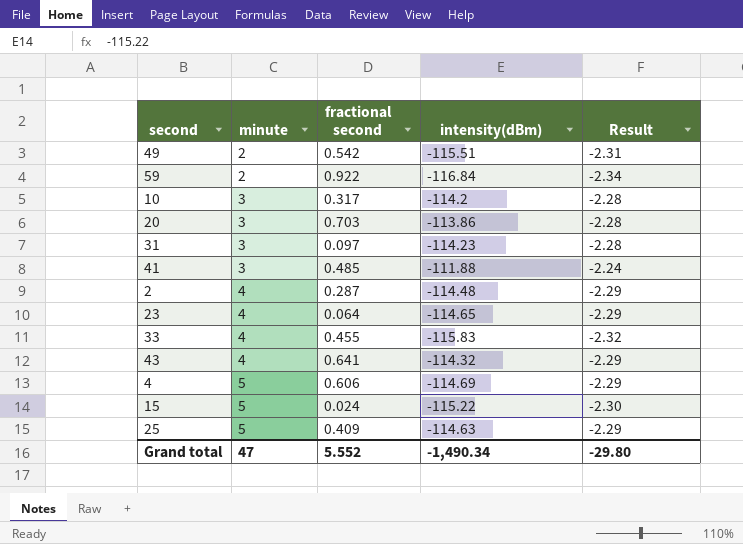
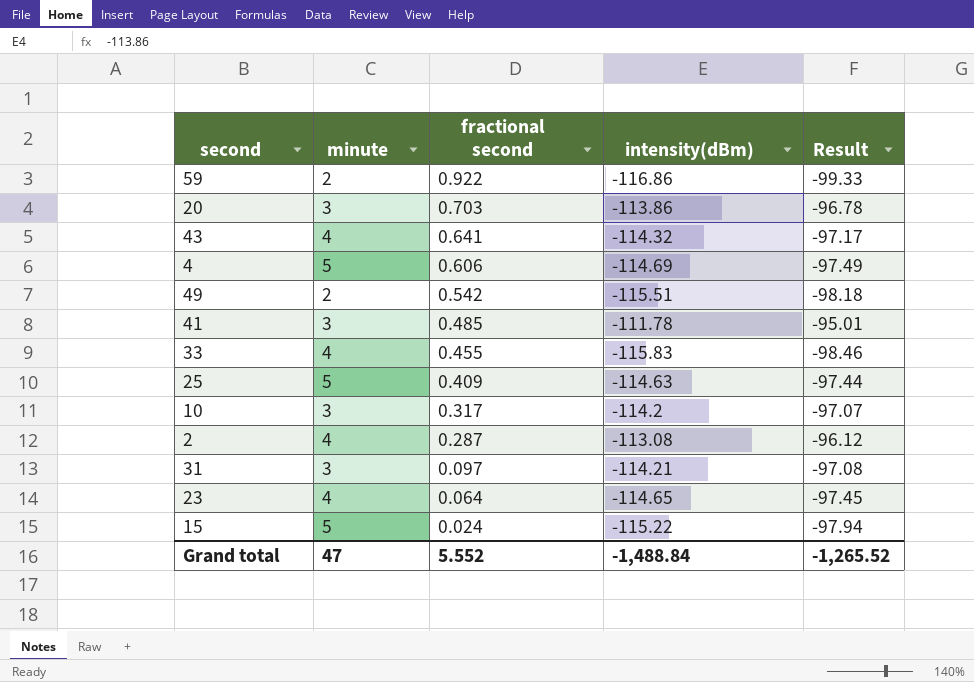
row order: minute ascending -> fractional second descending
column Result | formula: [intensity(dBm)] * 0.02 -> [intensity(dBm)] * 0.85
59 | intensity(dBm): -116.84 -> -116.86
41 | intensity(dBm): -111.88 -> -111.78
2 | intensity(dBm): -114.48 -> -113.08
31 | intensity(dBm): -114.23 -> -114.21
Grand total | intensity(dBm): -1,490.34 -> -1,488.84
Grand total | Result: -29.80 -> -1,265.52

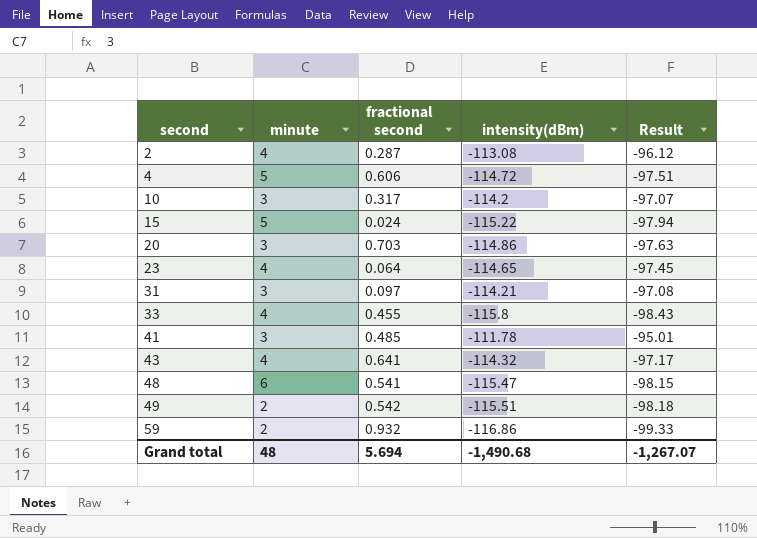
row order: fractional second descending -> second ascending
row 25: 5 | 0.409 | -114.63 | -97.44 -> none
4 | intensity(dBm): -114.69 -> -114.72
4 | Result: -97.49 -> -97.51
20 | intensity(dBm): -113.86 -> -114.86
20 | Result: -96.78 -> -97.63
33 | intensity(dBm): -115.83 -> -115.8
33 | Result: -98.46 -> -98.43
row 48: none -> 6 | 0.541 | -115.47 | -98.15
59 | fractional second: 0.922 -> 0.932
Grand total | minute: 47 -> 48
Grand total | fractional second: 5.552 -> 5.694
Grand total | intensity(dBm): -1,488.84 -> -1,490.68
Grand total | Result: -1,265.52 -> -1,267.07

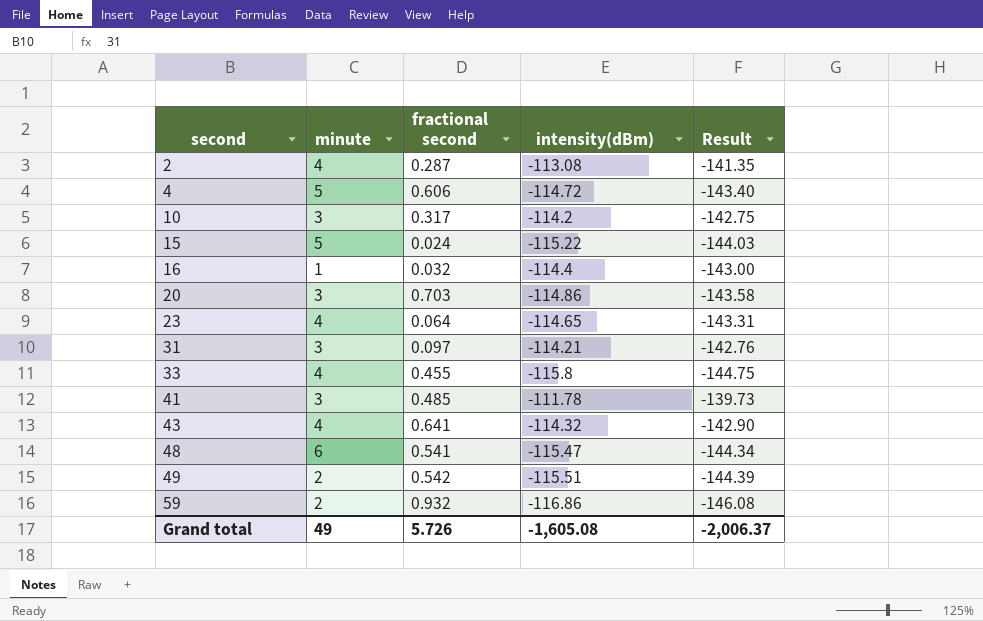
column Result | formula: [intensity(dBm)] * 0.85 -> [intensity(dBm)] * 1.25
row 16: none -> 1 | 0.032 | -114.4 | -143.00
Grand total | minute: 48 -> 49
Grand total | fractional second: 5.694 -> 5.726
Grand total | intensity(dBm): -1,490.68 -> -1,605.08
Grand total | Result: -1,267.07 -> -2,006.37

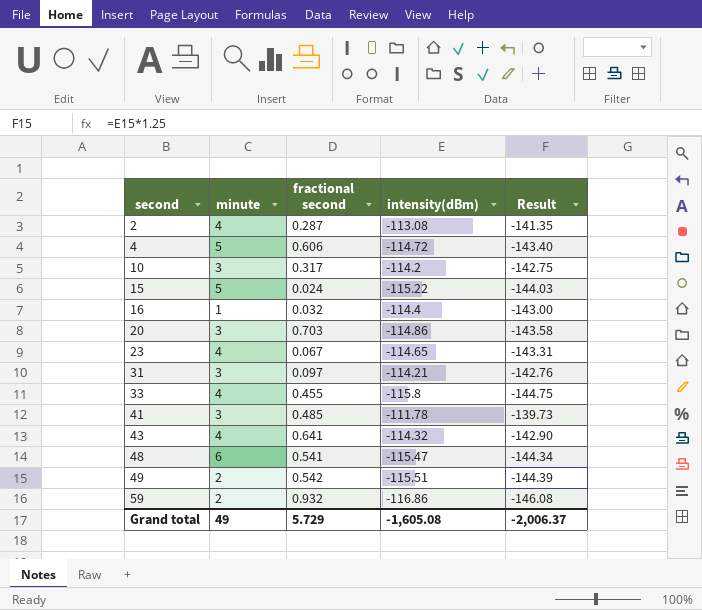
23 | fractional second: 0.064 -> 0.067
Grand total | fractional second: 5.726 -> 5.729

